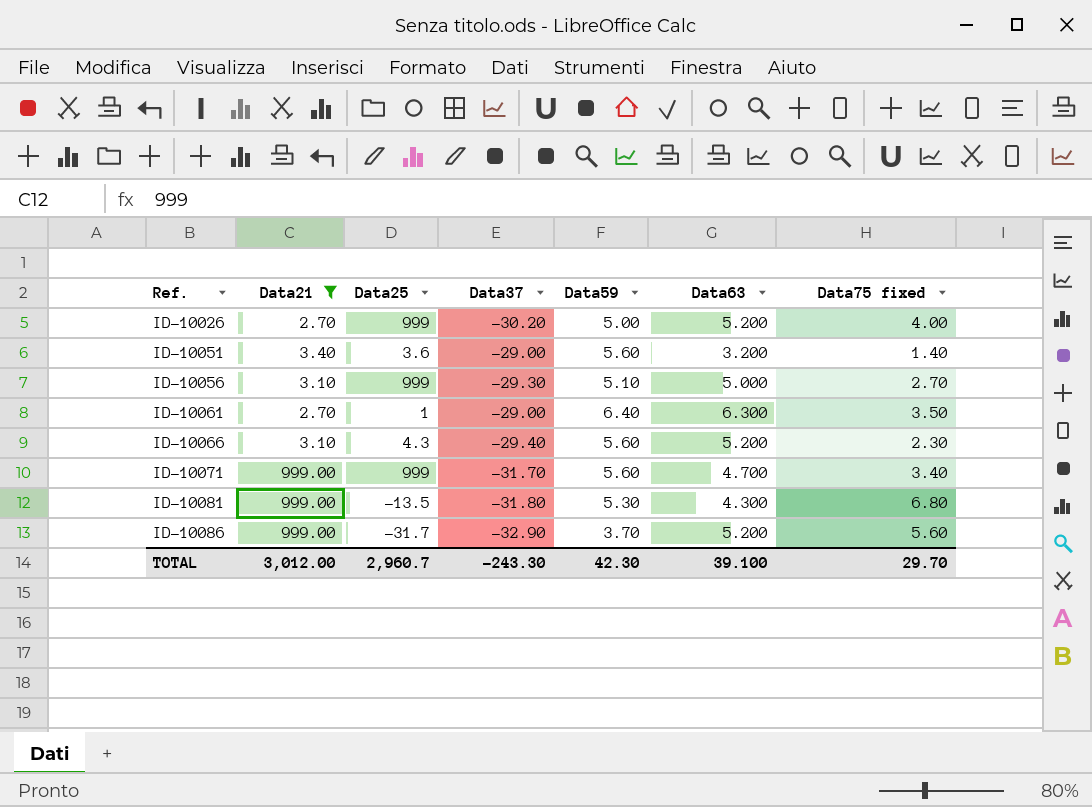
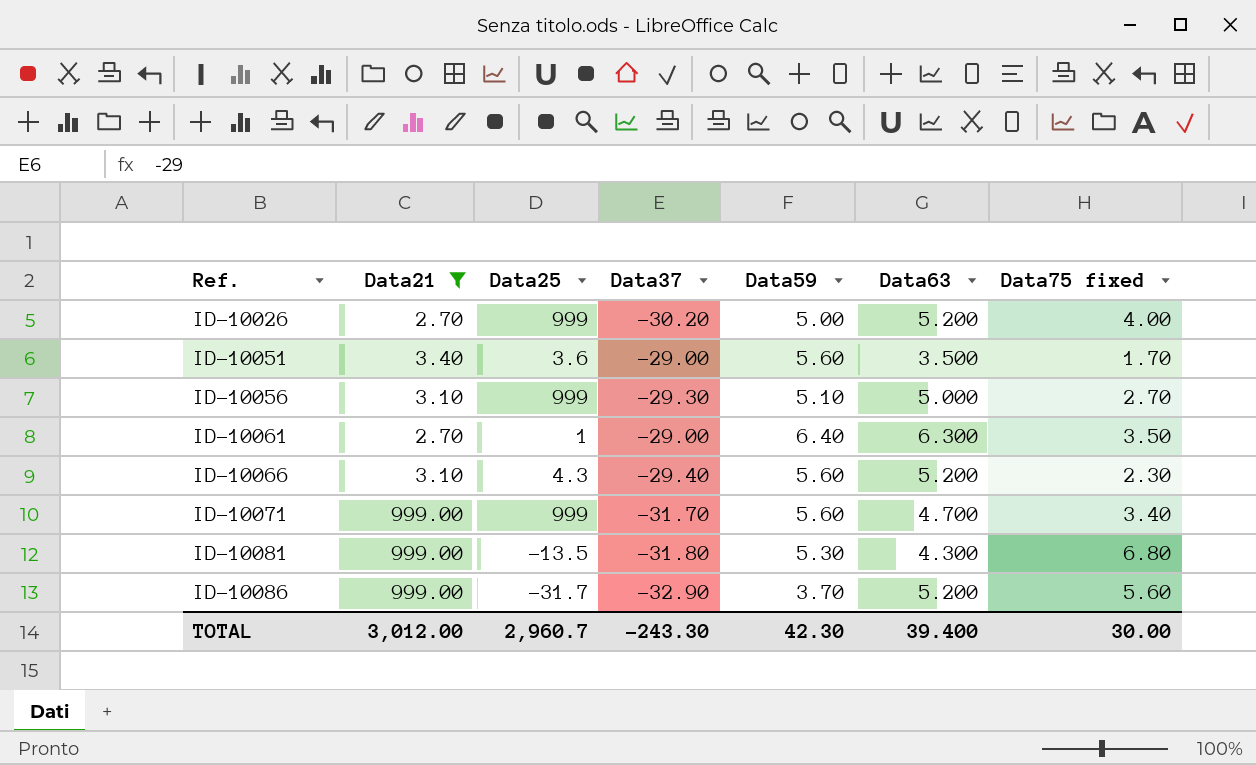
ID-10051 | Data63: 3.200 -> 3.500
ID-10051 | Data75 fixed: 1.40 -> 1.70
TOTAL | Data63: 39.100 -> 39.400
TOTAL | Data75 fixed: 29.70 -> 30.00

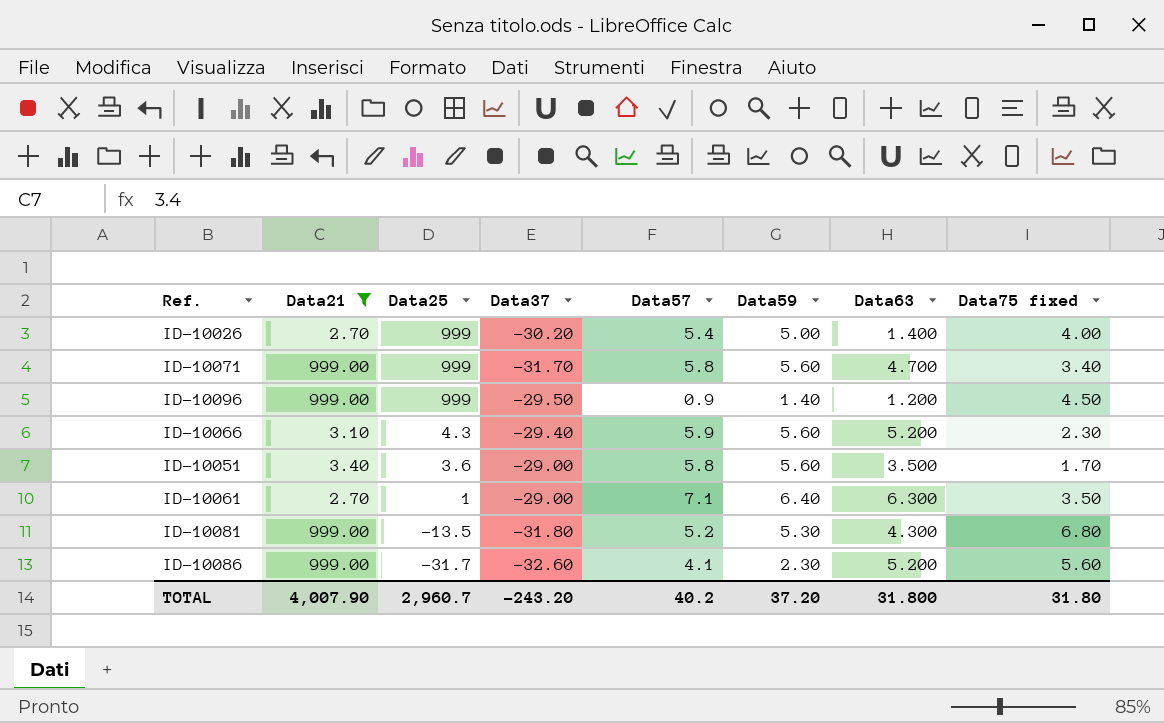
row order: Ref. ascending -> Data25 descending
column Data57 | position: none -> 5
row ID-10056: 3.10 | 999 | -29.30 | 5.10 | 5.000 | 2.70 -> none
ID-10026 | Data63: 5.200 -> 1.400
row ID-10096: none -> 999.00 | 999 | -29.50 | 0.9 | 1.40 | 1.200 | 4.50
ID-10086 | Data37: -32.90 -> -32.60
ID-10086 | Data59: 3.70 -> 2.30
TOTAL | Data21: 3,012.00 -> 4,007.90
TOTAL | Data37: -243.30 -> -243.20
TOTAL | Data59: 42.30 -> 37.20
TOTAL | Data63: 39.400 -> 31.800
TOTAL | Data75 fixed: 30.00 -> 31.80

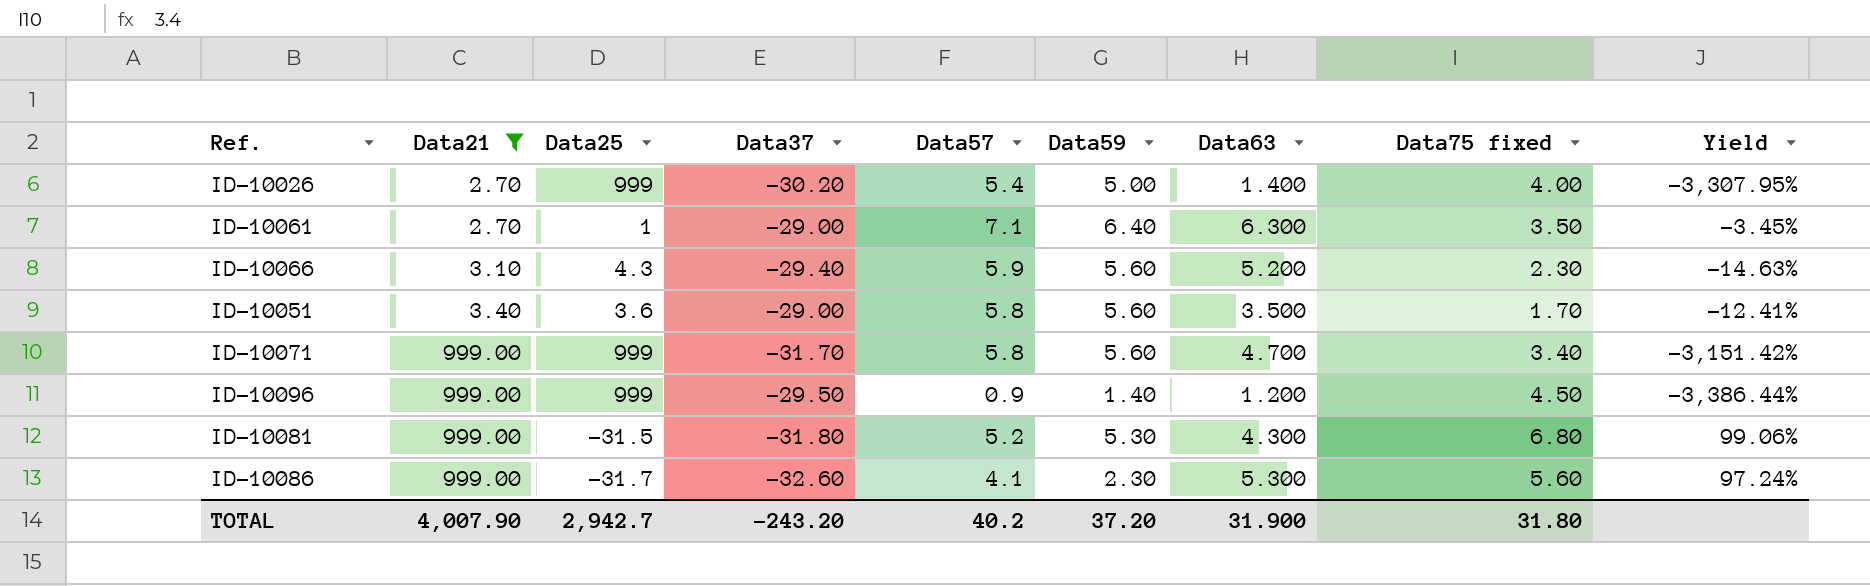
row order: Data25 descending -> Data21 ascending
column Yield | formula: none -> [Data25] / [Data37]
ID-10081 | Data25: -13.5 -> -31.5
ID-10086 | Data63: 5.200 -> 5.300
TOTAL | Data25: 2,960.7 -> 2,942.7
TOTAL | Data63: 31.800 -> 31.900

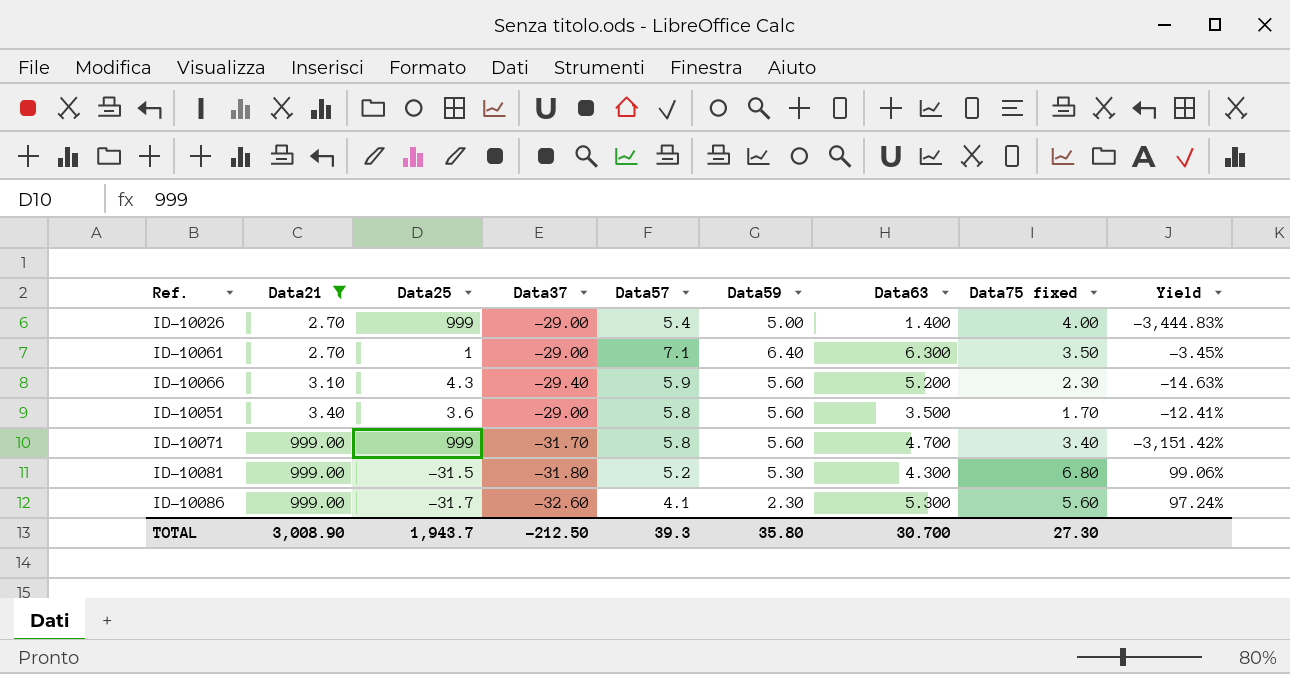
row ID-10096: 999.00 | 999 | -29.50 | 0.9 | 1.40 | 1.200 | 4.50 | -3,386.44% -> none
ID-10026 | Data37: -30.20 -> -29.00
ID-10026 | Yield: -3,307.95% -> -3,444.83%
TOTAL | Data21: 4,007.90 -> 3,008.90
TOTAL | Data25: 2,942.7 -> 1,943.7
TOTAL | Data37: -243.20 -> -212.50
TOTAL | Data57: 40.2 -> 39.3
TOTAL | Data59: 37.20 -> 35.80
TOTAL | Data63: 31.900 -> 30.700
TOTAL | Data75 fixed: 31.80 -> 27.30

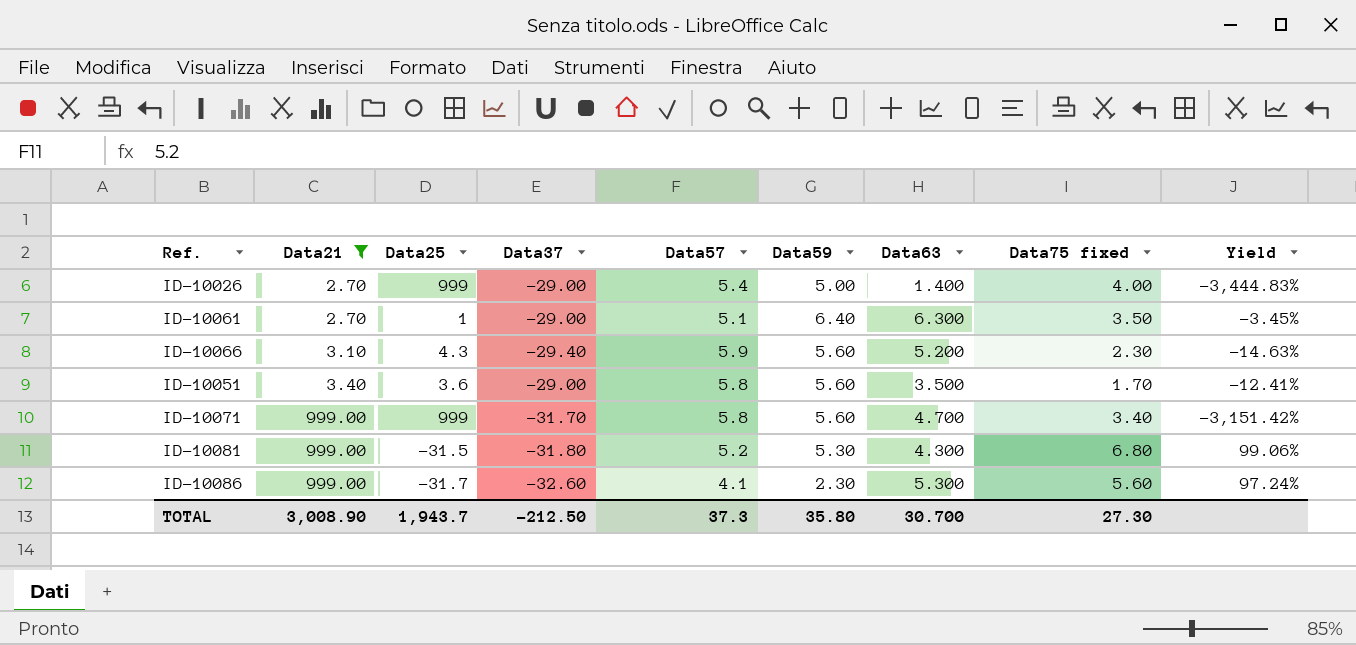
ID-10061 | Data57: 7.1 -> 5.1
TOTAL | Data57: 39.3 -> 37.3

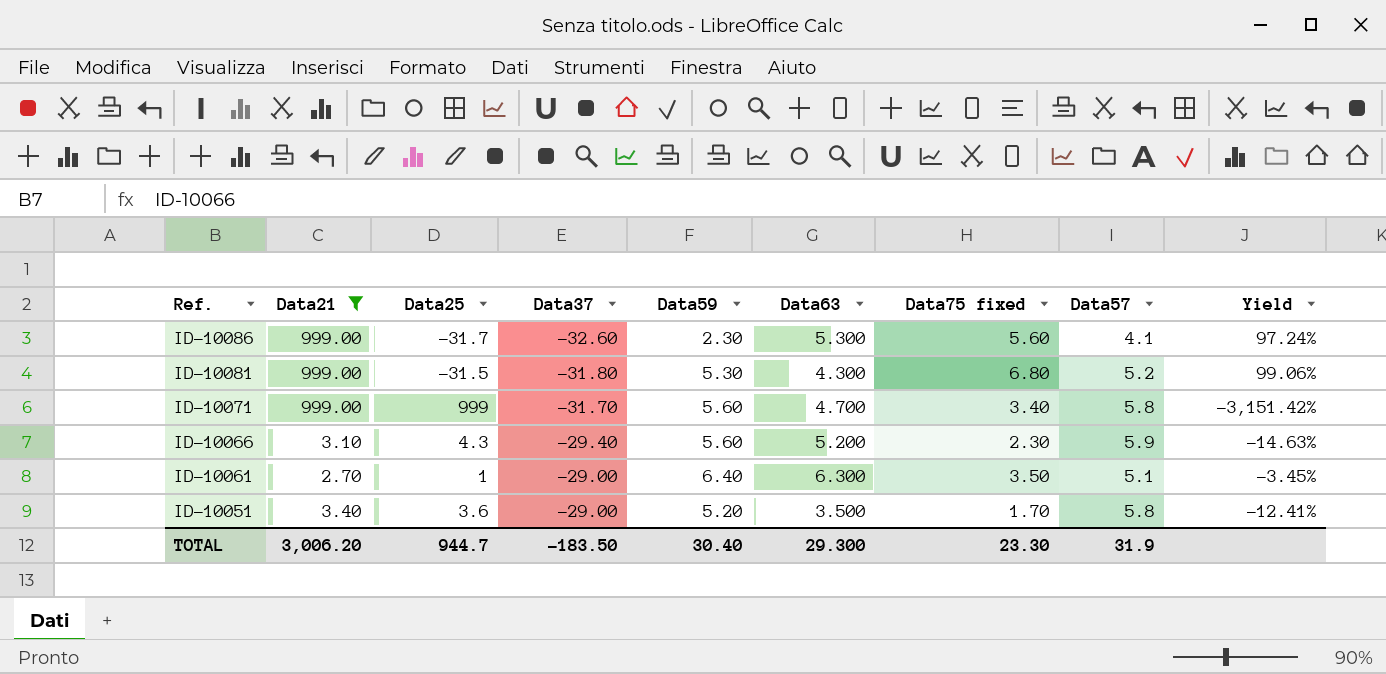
row order: Data21 ascending -> Ref. descending
column Data57 | position: 5 -> 8
row ID-10026: 2.70 | 999 | -29.00 | 5.4 | 5.00 | 1.400 | 4.00 | -3,444.83% -> none
ID-10051 | Data59: 5.60 -> 5.20
TOTAL | Data21: 3,008.90 -> 3,006.20
TOTAL | Data25: 1,943.7 -> 944.7
TOTAL | Data37: -212.50 -> -183.50
TOTAL | Data59: 35.80 -> 30.40
TOTAL | Data63: 30.700 -> 29.300
TOTAL | Data75 fixed: 27.30 -> 23.30
TOTAL | Data57: 37.3 -> 31.9

